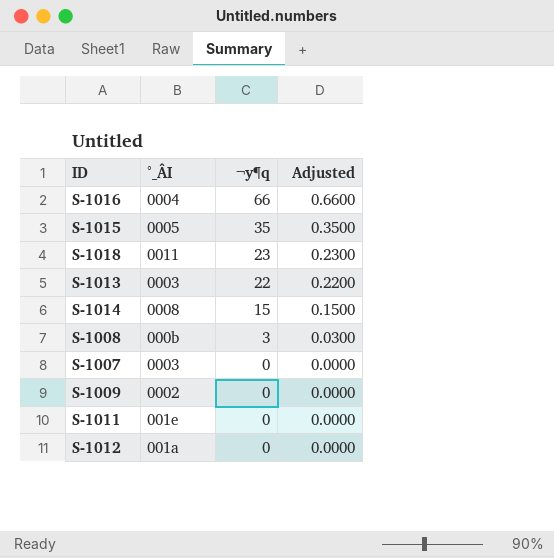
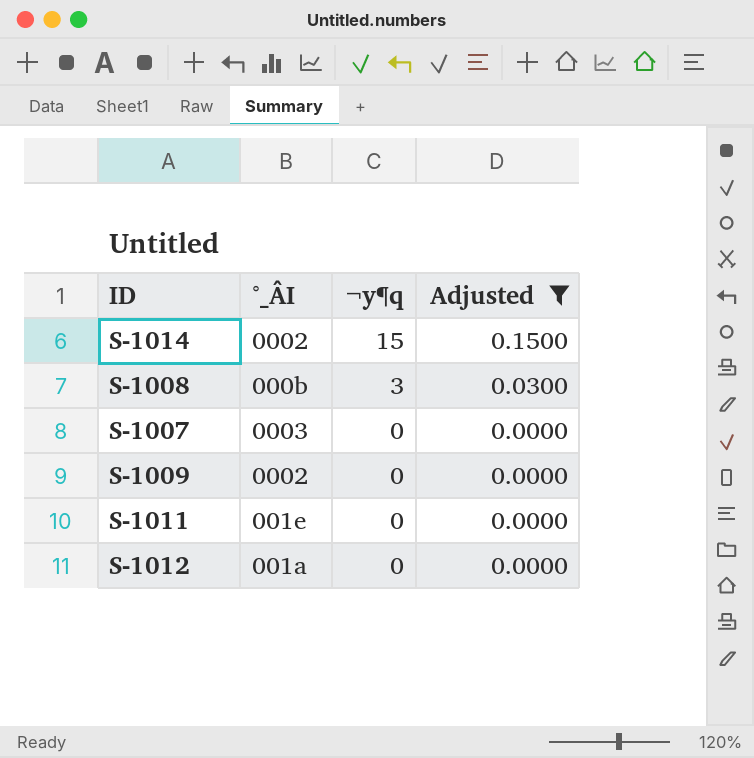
filter: none -> Adjusted <= 0.1500
S-1014 | °_ÂI: 0008 -> 0002

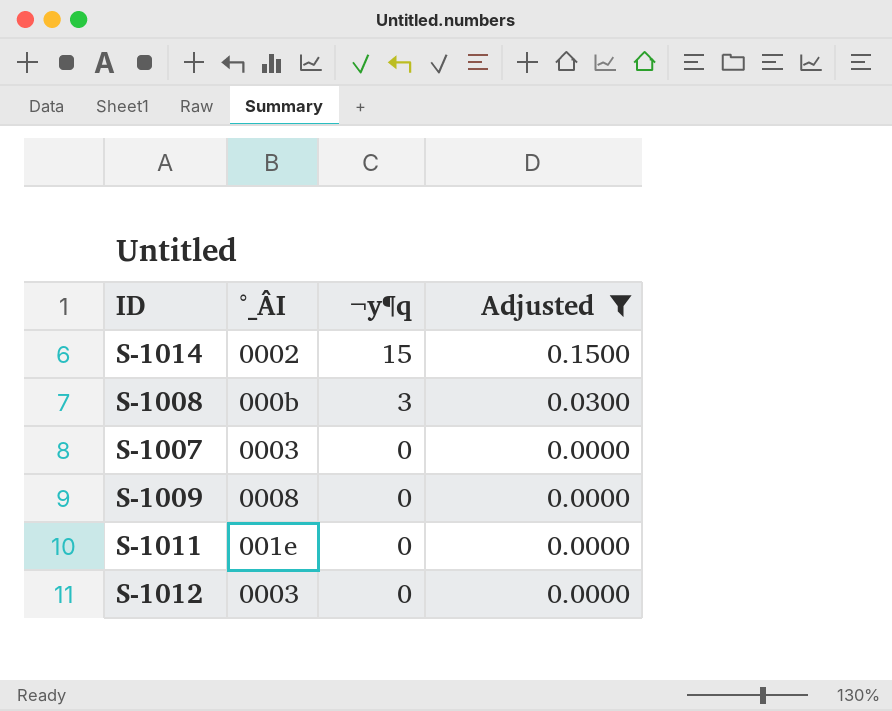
S-1009 | °_ÂI: 0002 -> 0008
S-1012 | °_ÂI: 001a -> 0003

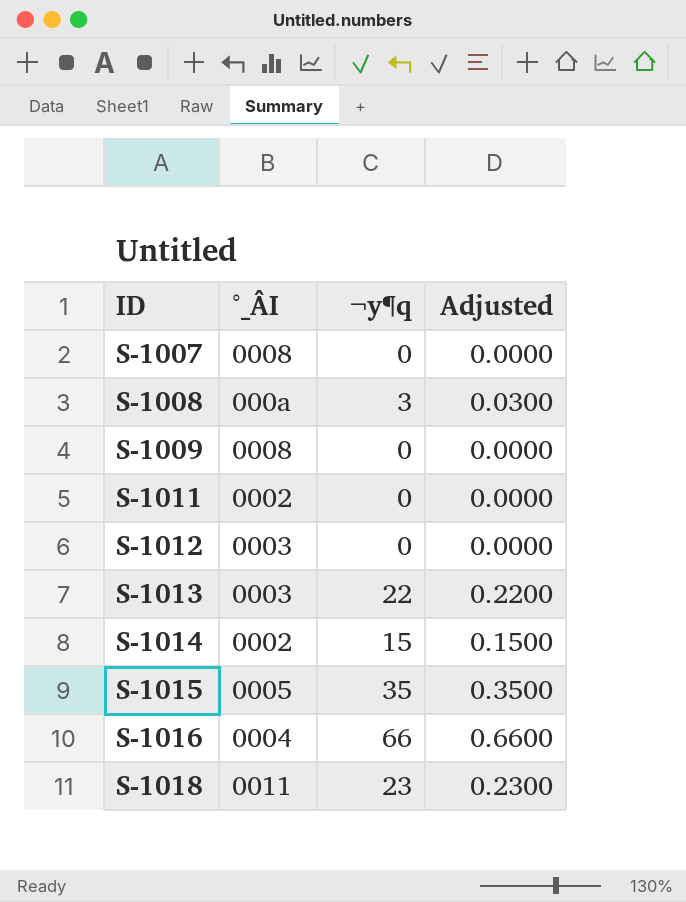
filter: Adjusted <= 0.1500 -> none
row order: ¬y¶q descending -> ID ascending
S-1007 | °_ÂI: 0003 -> 0008
S-1008 | °_ÂI: 000b -> 000a
S-1011 | °_ÂI: 001e -> 0002

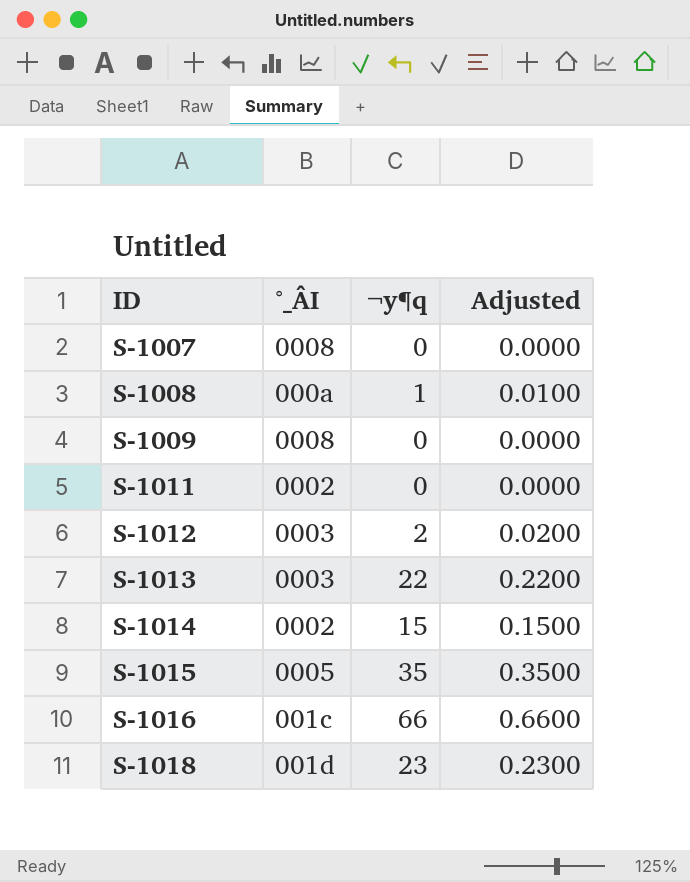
S-1008 | ¬y¶q: 3 -> 1
S-1008 | Adjusted: 0.0300 -> 0.0100
S-1012 | ¬y¶q: 0 -> 2
S-1012 | Adjusted: 0.0000 -> 0.0200
S-1016 | °_ÂI: 0004 -> 001c
S-1018 | °_ÂI: 0011 -> 001d

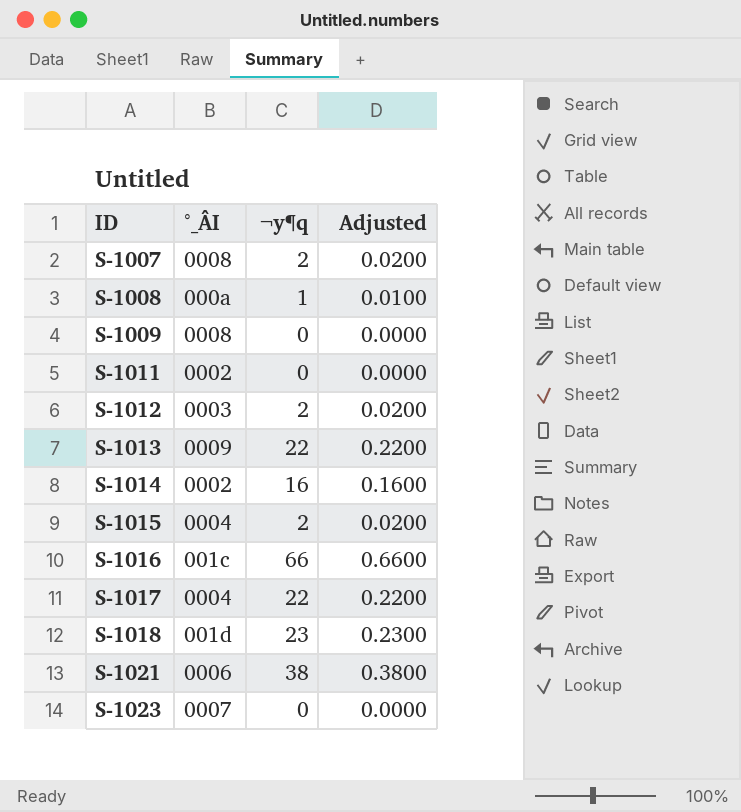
S-1007 | ¬y¶q: 0 -> 2
S-1007 | Adjusted: 0.0000 -> 0.0200
S-1013 | °_ÂI: 0003 -> 0009
S-1014 | ¬y¶q: 15 -> 16
S-1014 | Adjusted: 0.1500 -> 0.1600
S-1015 | °_ÂI: 0005 -> 0004
S-1015 | ¬y¶q: 35 -> 2
S-1015 | Adjusted: 0.3500 -> 0.0200
row S-1017: none -> 0004 | 22 | 0.2200
row S-1021: none -> 0006 | 38 | 0.3800
row S-1023: none -> 0007 | 0 | 0.0000

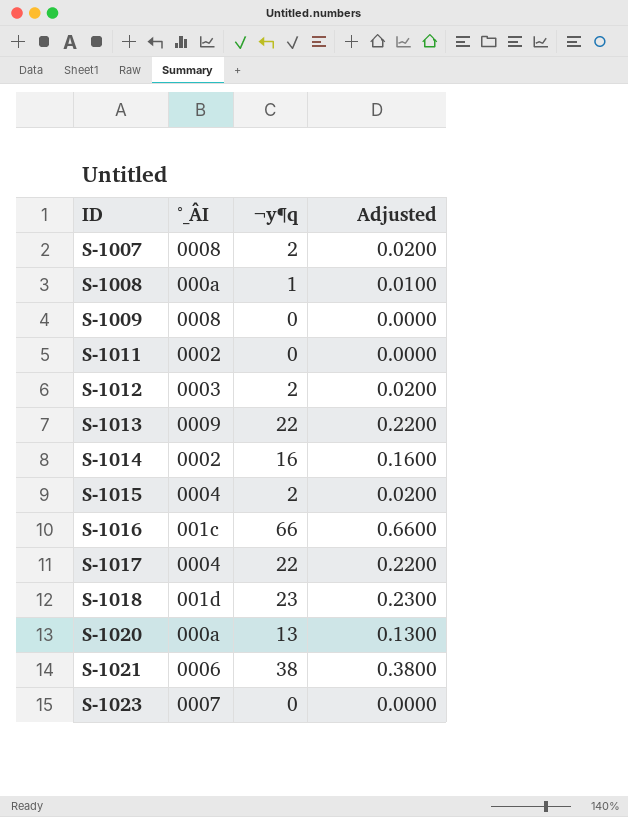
row S-1020: none -> 000a | 13 | 0.1300

